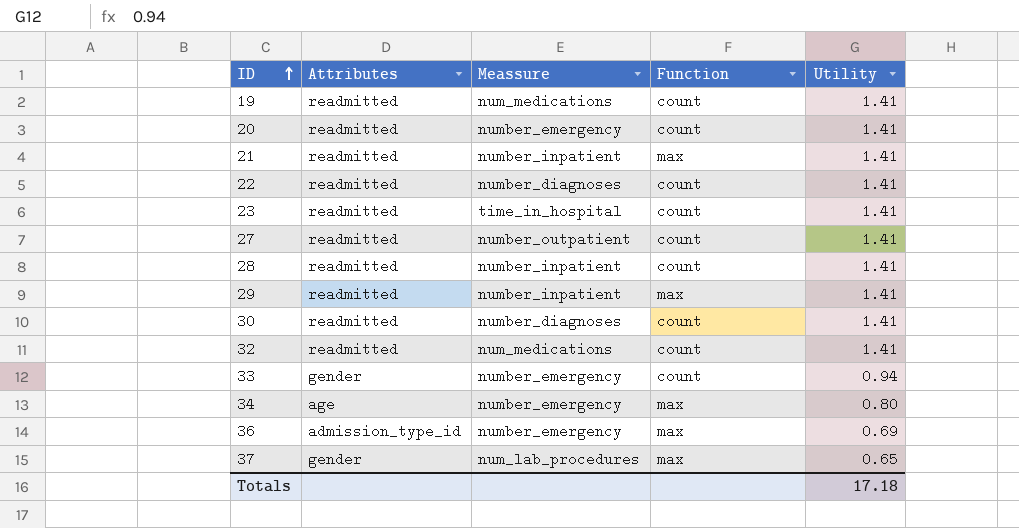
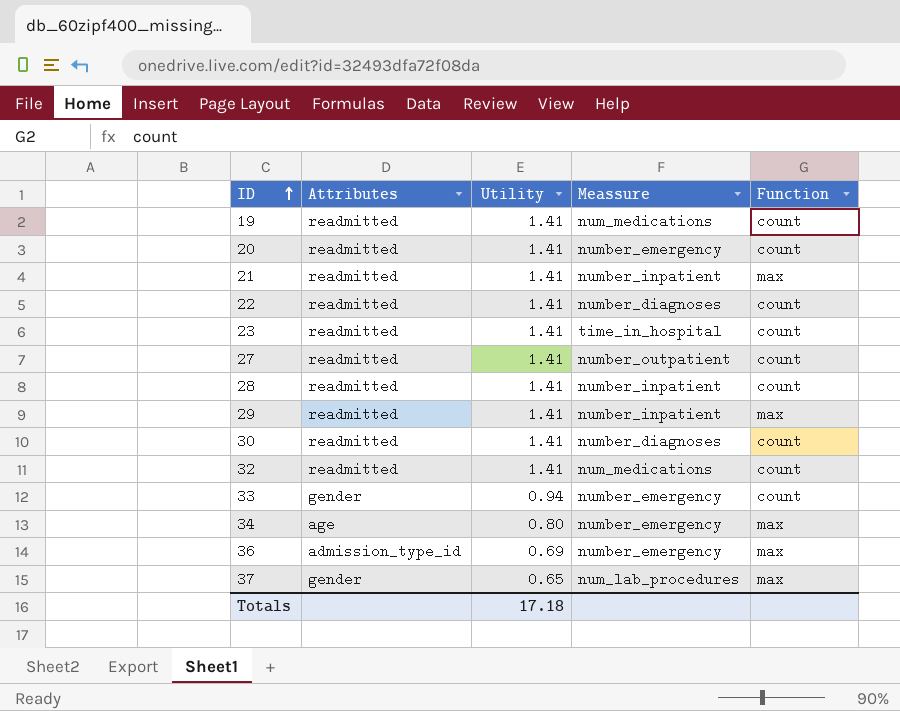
column Utility | position: 5 -> 3

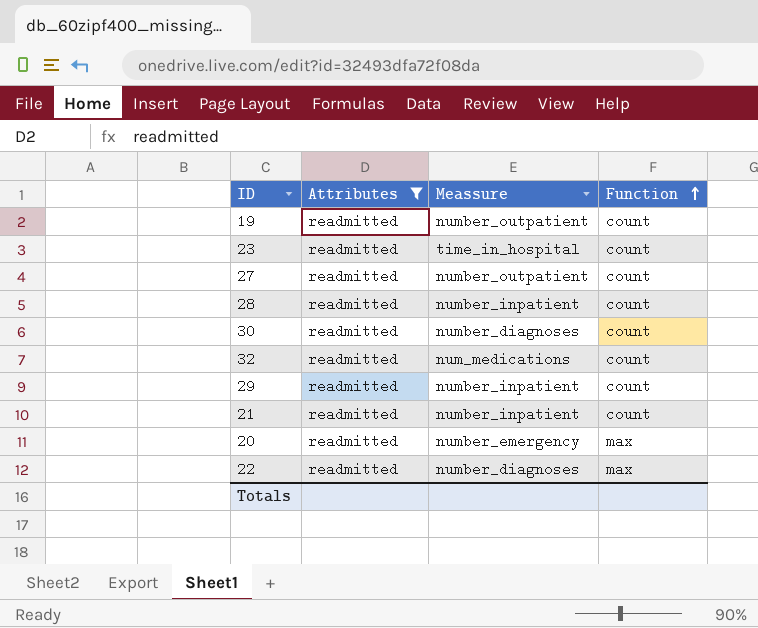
filter: none -> Attributes = readmitted
row order: ID ascending -> Function ascending
column Utility | position: 3 -> none
19 | Meassure: num_medications -> number_outpatient
29 | Function: max -> count
21 | Function: max -> count
20 | Function: count -> max
22 | Function: count -> max

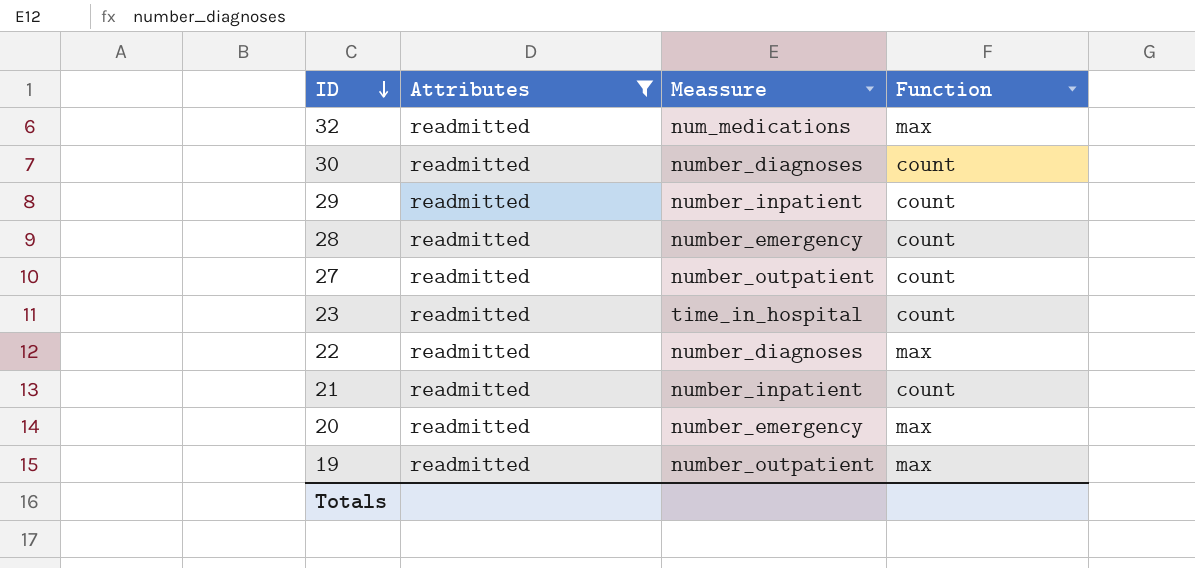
row order: Function ascending -> ID descending
32 | Function: count -> max
28 | Meassure: number_inpatient -> number_emergency
19 | Function: count -> max

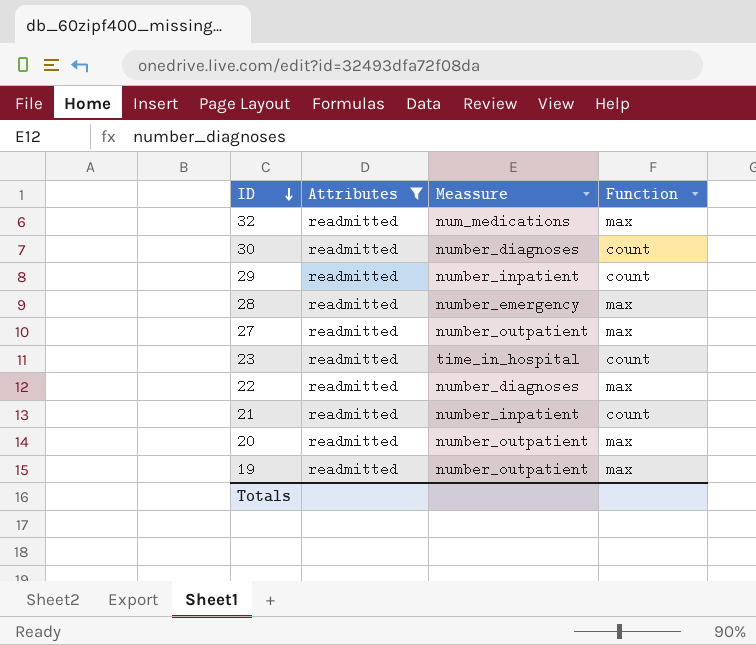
28 | Function: count -> max
27 | Function: count -> max
20 | Meassure: number_emergency -> number_outpatient

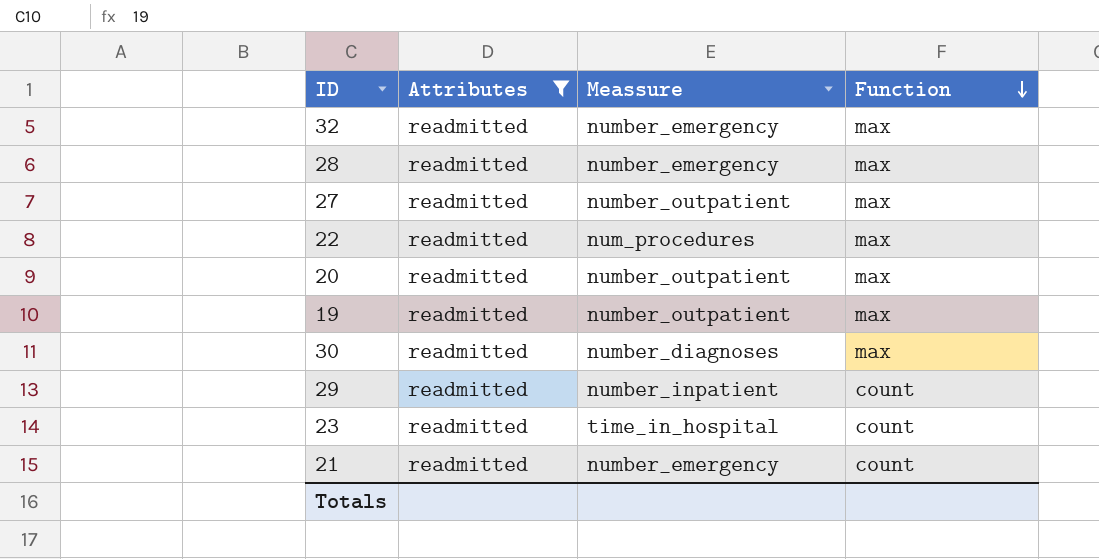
row order: ID descending -> Function descending
32 | Meassure: num_medications -> number_emergency
22 | Meassure: number_diagnoses -> num_procedures
30 | Function: count -> max
21 | Meassure: number_inpatient -> number_emergency

